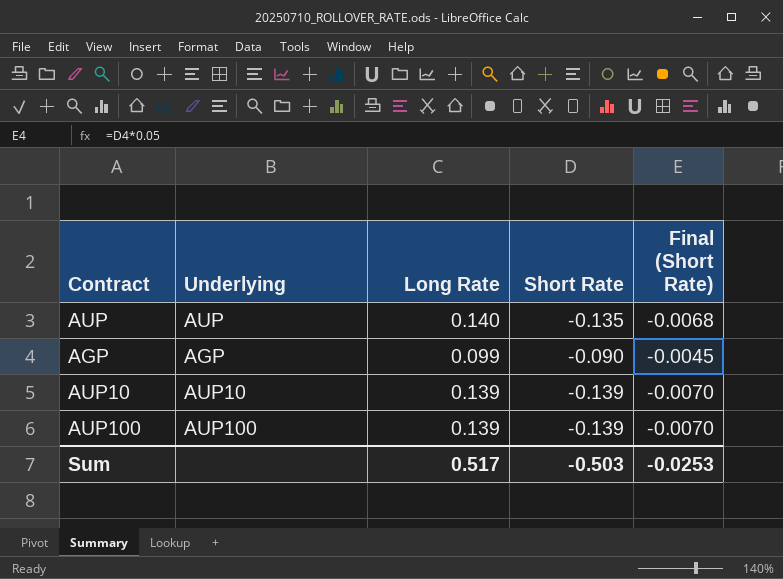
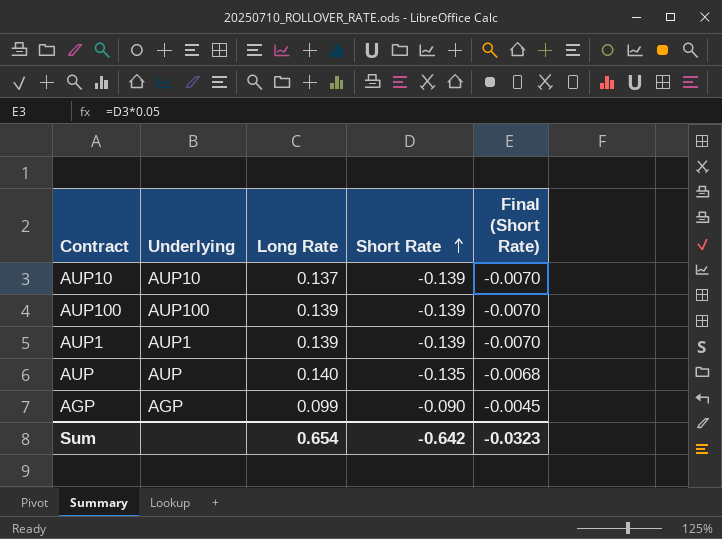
row order: none -> Short Rate ascending
AUP10 | Long Rate: 0.139 -> 0.137
row AUP1: none -> AUP1 | 0.139 | -0.139 | -0.0070
Sum | Long Rate: 0.517 -> 0.654
Sum | Short Rate: -0.503 -> -0.642
Sum | Final (Short Rate): -0.0253 -> -0.0323

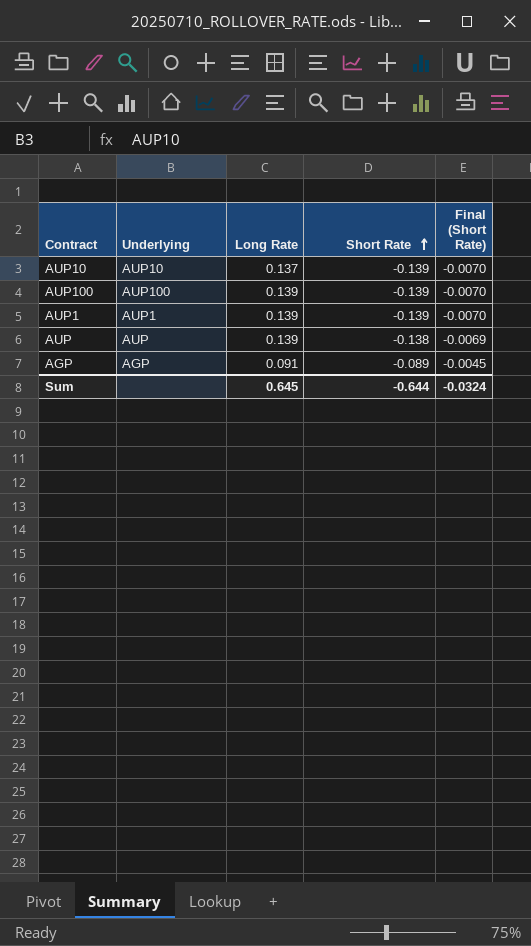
AUP | Long Rate: 0.140 -> 0.139
AUP | Short Rate: -0.135 -> -0.138
AUP | Final (Short Rate): -0.0068 -> -0.0069
AGP | Long Rate: 0.099 -> 0.091
AGP | Short Rate: -0.090 -> -0.089
Sum | Long Rate: 0.654 -> 0.645
Sum | Short Rate: -0.642 -> -0.644
Sum | Final (Short Rate): -0.0323 -> -0.0324

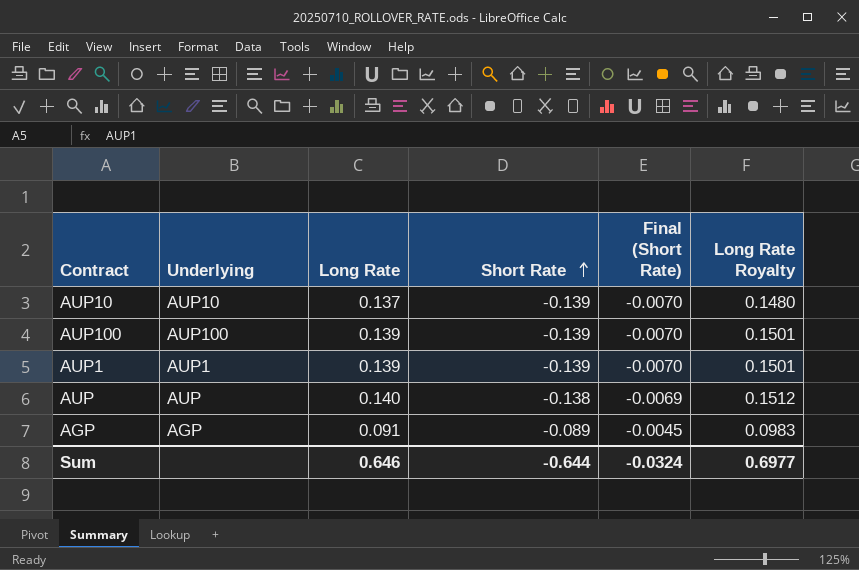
column Long Rate Royalty | formula: none -> [Long Rate] * 1.08
AUP | Long Rate: 0.139 -> 0.140
Sum | Long Rate: 0.645 -> 0.646

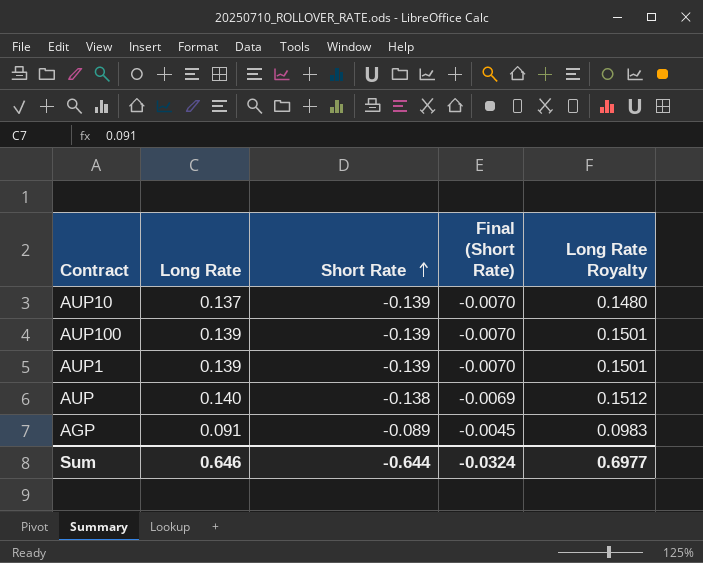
column Underlying | position: 2 -> none

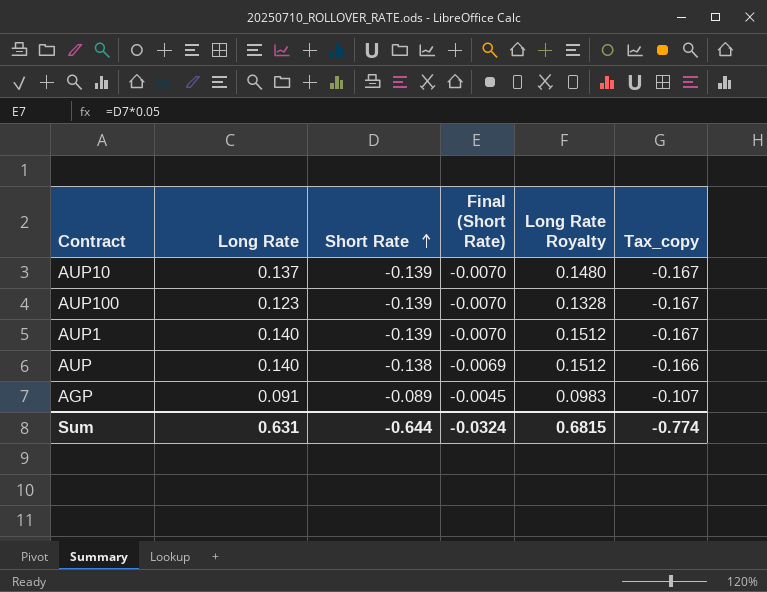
column Tax_copy | formula: none -> [Short Rate] * 1.2
AUP100 | Long Rate: 0.139 -> 0.123
AUP100 | Long Rate Royalty: 0.1501 -> 0.1328
AUP1 | Long Rate: 0.139 -> 0.140
AUP1 | Long Rate Royalty: 0.1501 -> 0.1512
Sum | Long Rate: 0.646 -> 0.631
Sum | Long Rate Royalty: 0.6977 -> 0.6815

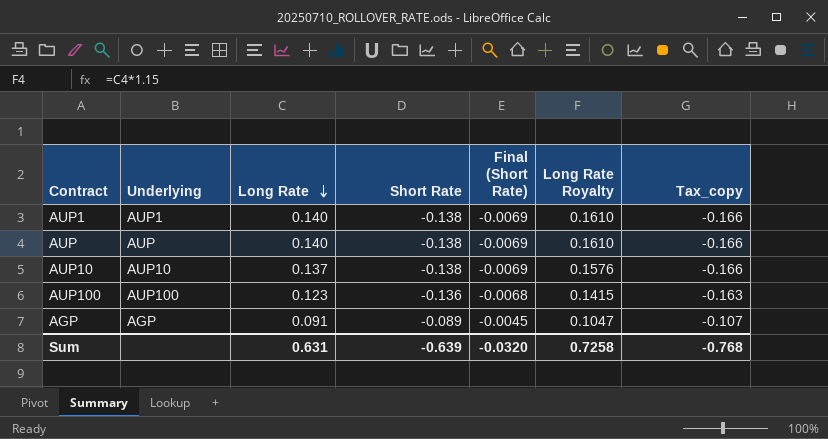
row order: Short Rate ascending -> Long Rate descending
column Underlying | position: none -> 2
column Long Rate Royalty | formula: [Long Rate] * 1.08 -> [Long Rate] * 1.15
AUP1 | Short Rate: -0.139 -> -0.138
AUP1 | Final (Short Rate): -0.0070 -> -0.0069
AUP1 | Tax_copy: -0.167 -> -0.166
AUP10 | Short Rate: -0.139 -> -0.138
AUP10 | Final (Short Rate): -0.0070 -> -0.0069
AUP10 | Tax_copy: -0.167 -> -0.166
AUP100 | Short Rate: -0.139 -> -0.136
AUP100 | Final (Short Rate): -0.0070 -> -0.0068
AUP100 | Tax_copy: -0.167 -> -0.163
Sum | Short Rate: -0.644 -> -0.639
Sum | Final (Short Rate): -0.0324 -> -0.0320
Sum | Long Rate Royalty: 0.6815 -> 0.7258
Sum | Tax_copy: -0.774 -> -0.768

